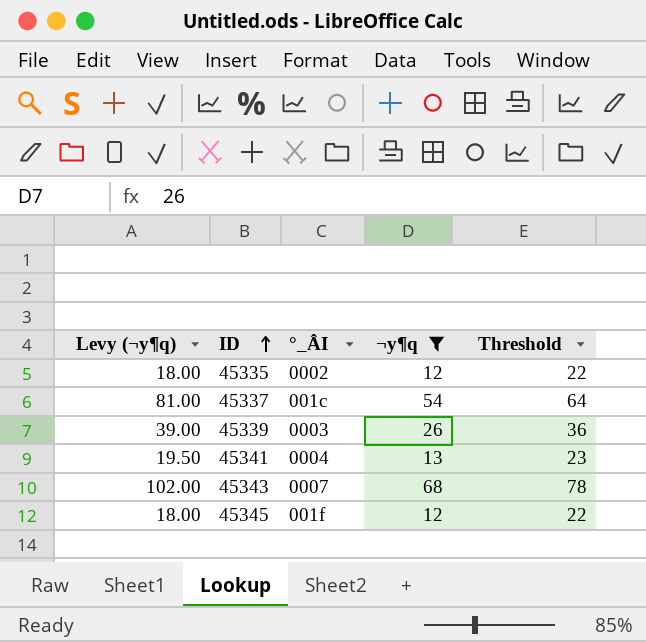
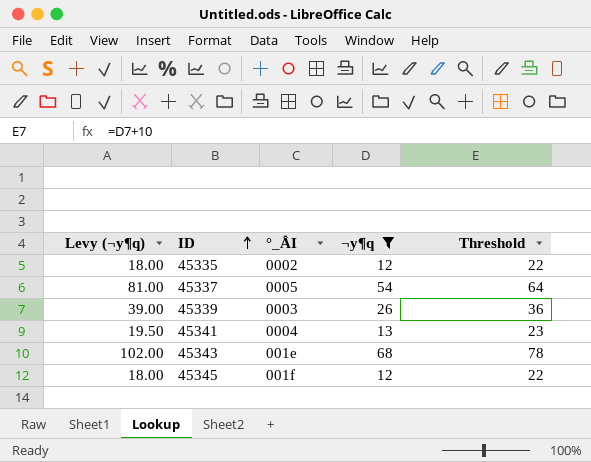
45337 | °_ÂI: 001c -> 0005
45343 | °_ÂI: 0007 -> 001e

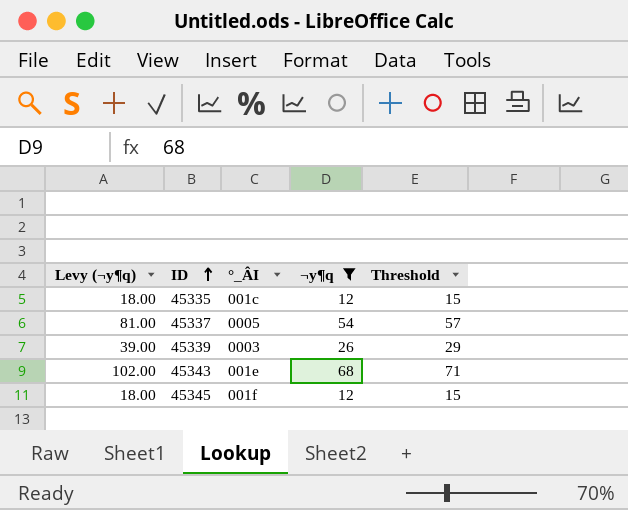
column Threshold | formula: [¬y¶q] + 10 -> [¬y¶q] + 3
row 45341: 19.50 | 0004 | 13 | 23 -> none
45335 | °_ÂI: 0002 -> 001c

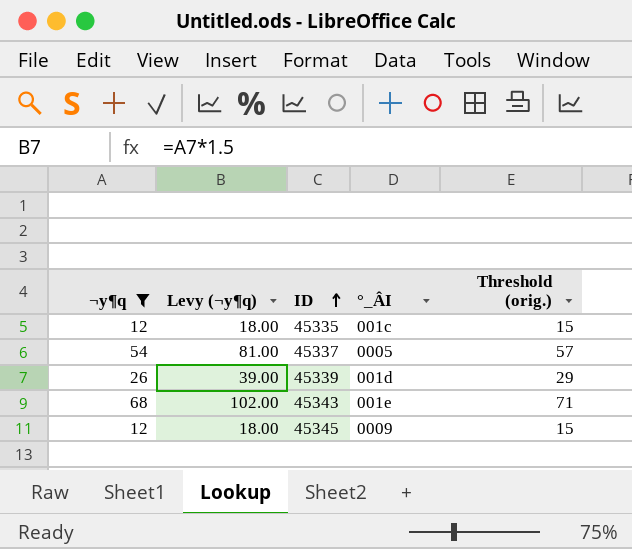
column ¬y¶q | position: 4 -> 1
column name: Threshold -> Threshold (orig.)
45339 | °_ÂI: 0003 -> 001d
45345 | °_ÂI: 001f -> 0009

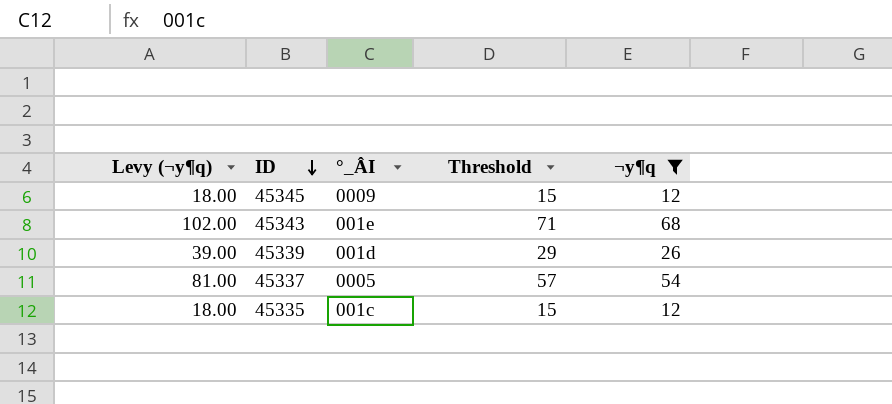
row order: ID ascending -> ID descending
column name: Threshold (orig.) -> Threshold
column ¬y¶q | position: 1 -> 5

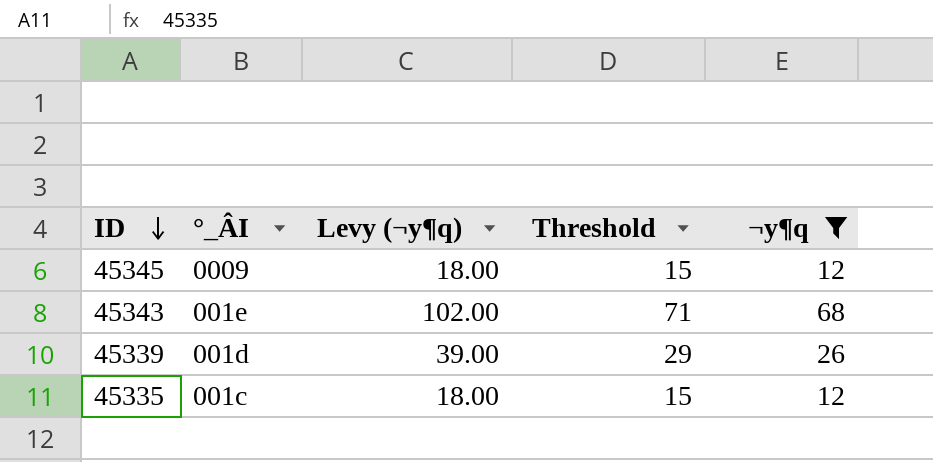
column Levy (¬y¶q) | position: 1 -> 3
row 45337: 81.00 | 0005 | 57 | 54 -> none

